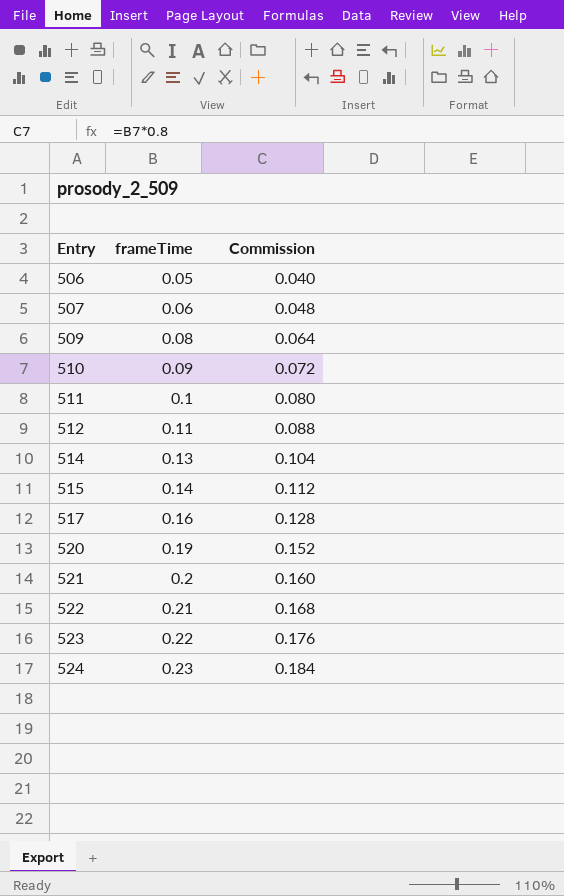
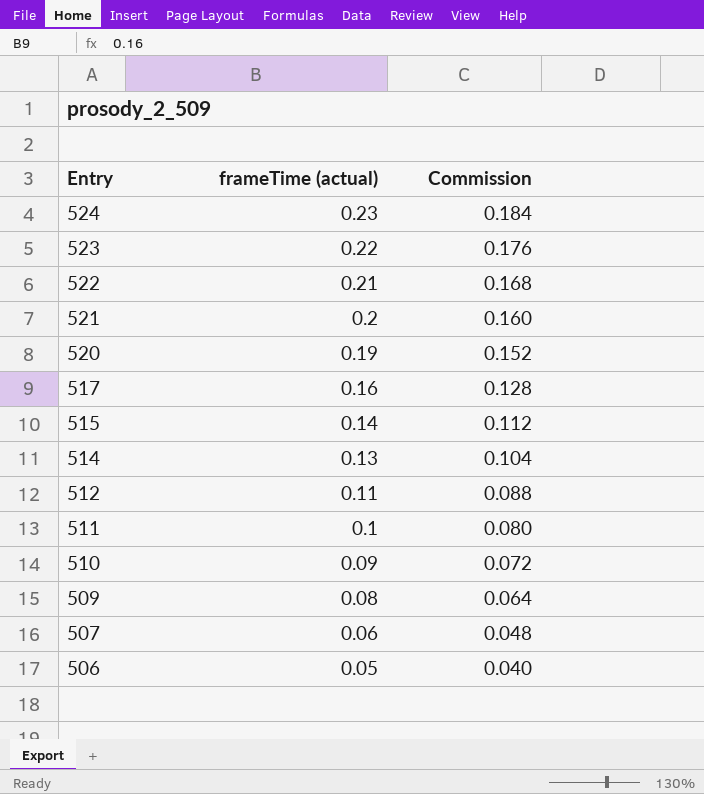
row order: Entry ascending -> Entry descending
column name: frameTime -> frameTime (actual)

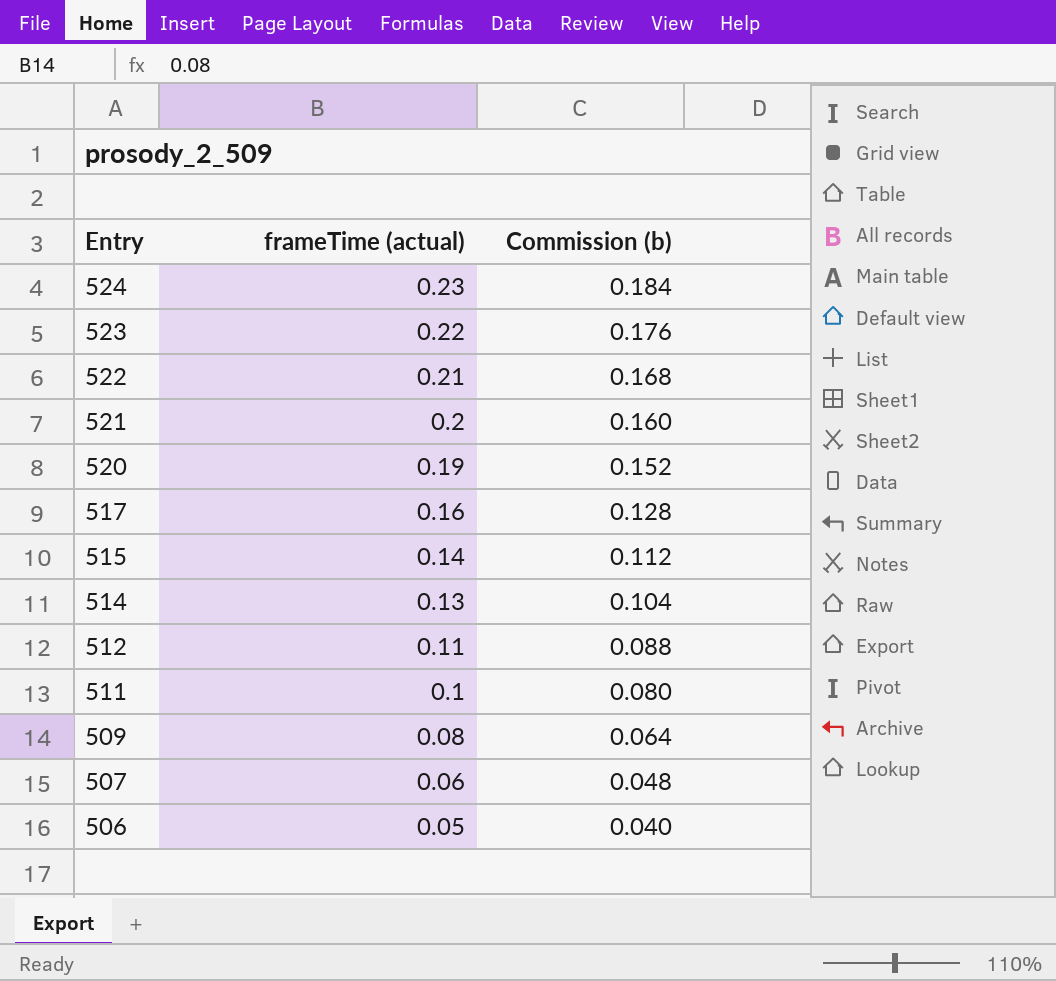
column name: Commission -> Commission (b)
row 510: 0.09 | 0.072 -> none

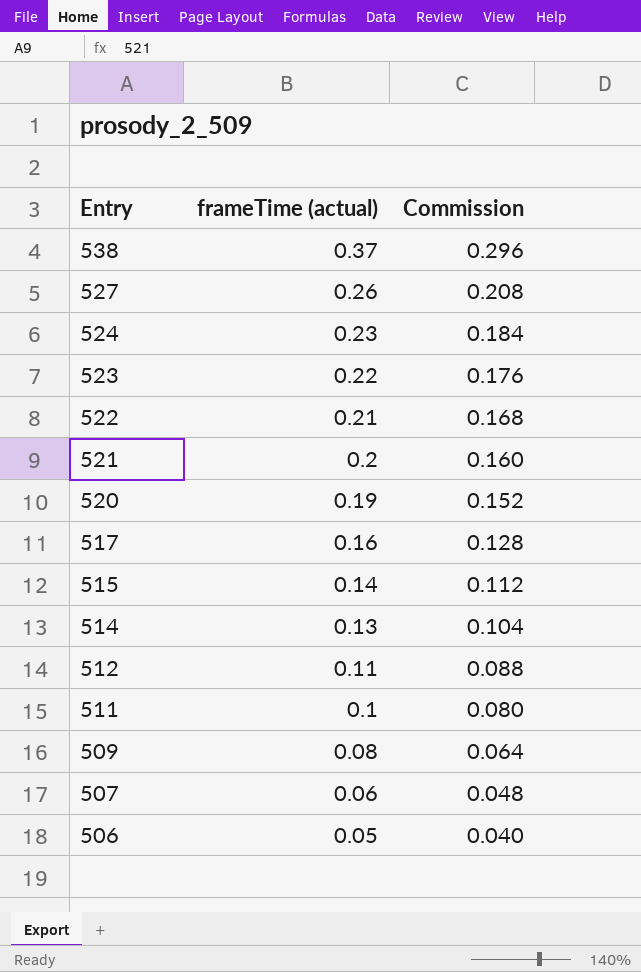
column name: Commission (b) -> Commission
row 538: none -> 0.37 | 0.296
row 527: none -> 0.26 | 0.208

